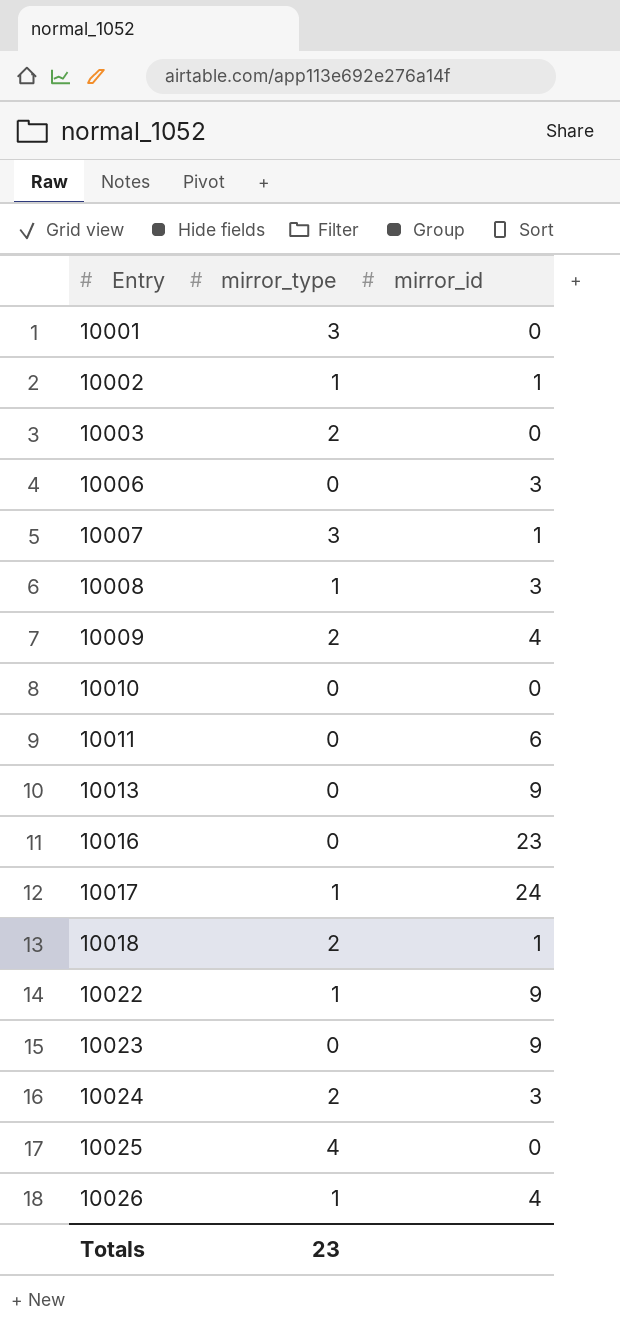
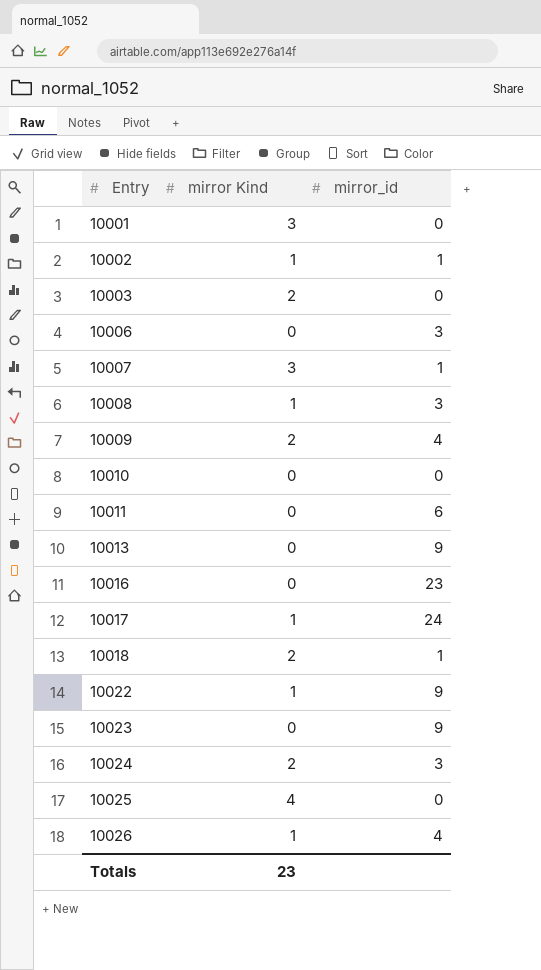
column name: mirror_type -> mirror Kind

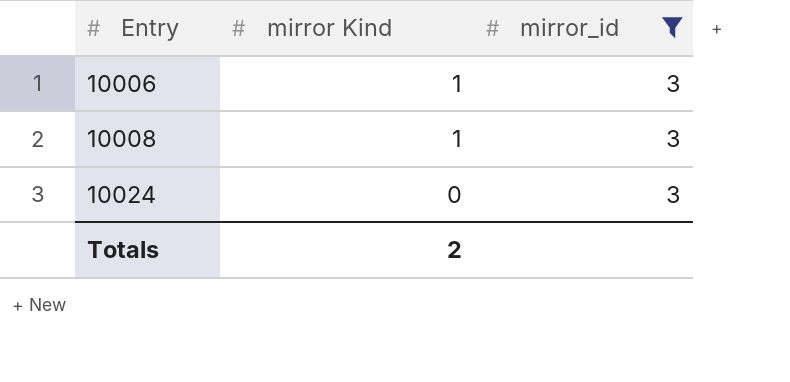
filter: none -> mirror_id = 3
10006 | mirror Kind: 0 -> 1
10024 | mirror Kind: 2 -> 0
Totals | mirror Kind: 23 -> 2

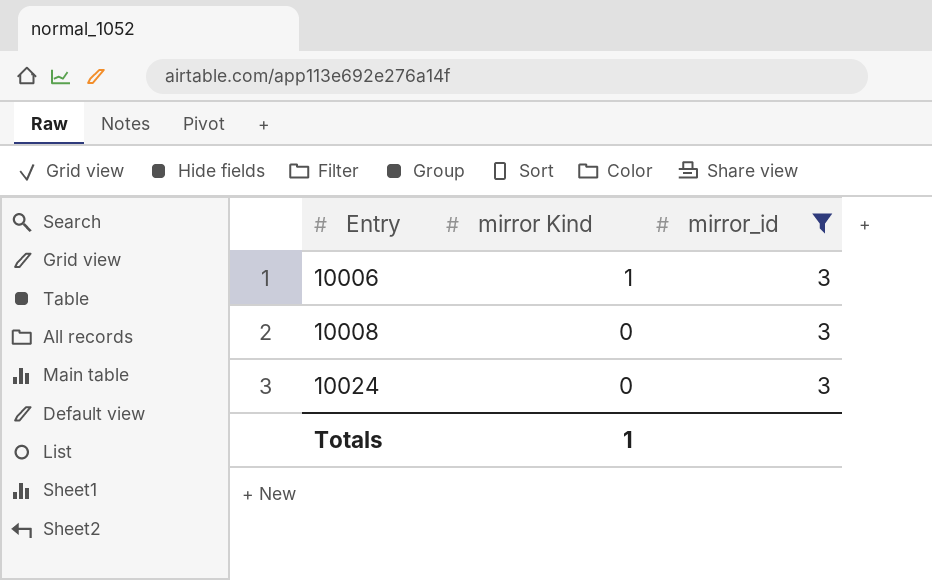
10008 | mirror Kind: 1 -> 0
Totals | mirror Kind: 2 -> 1

